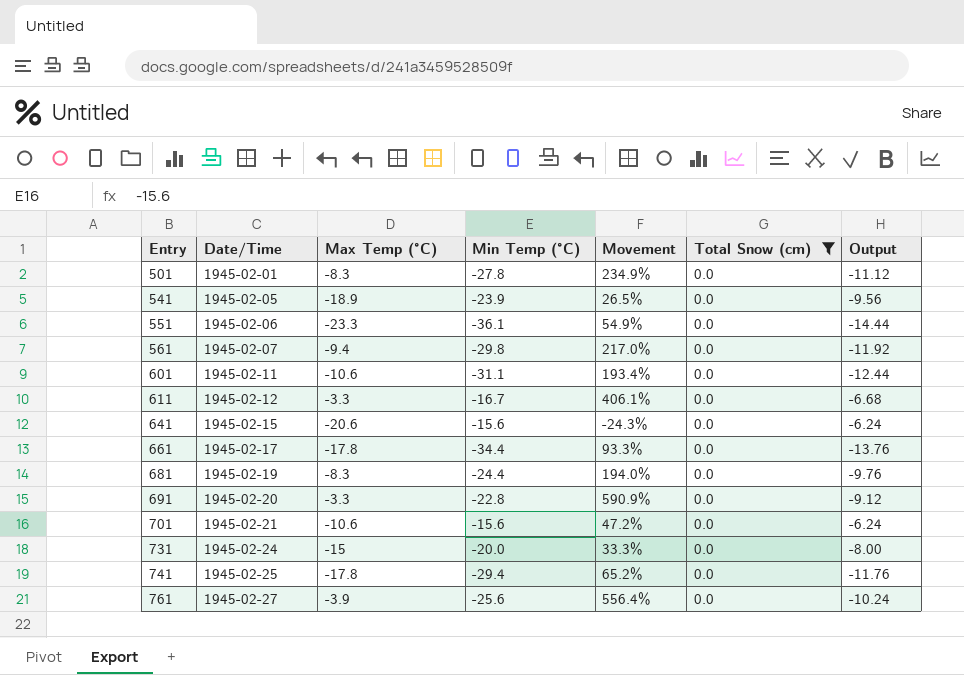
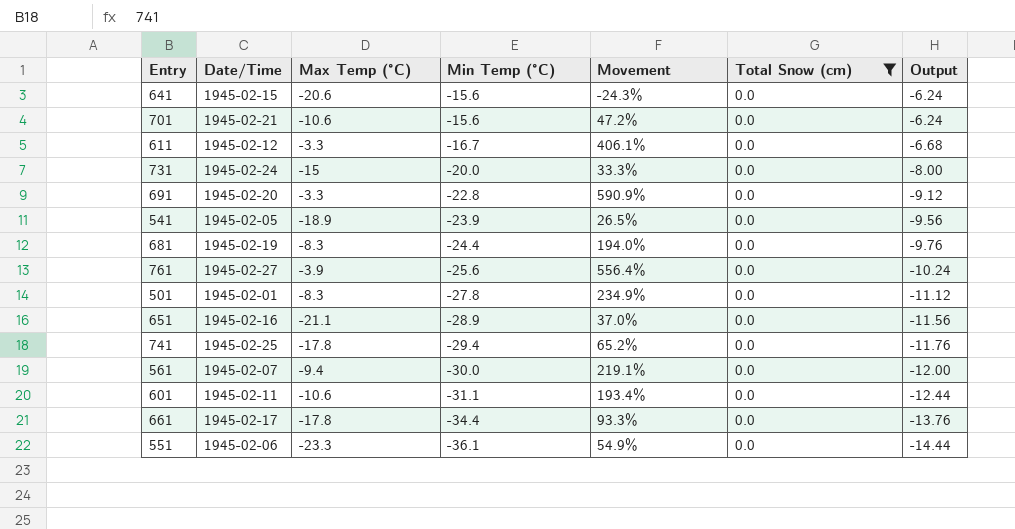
row order: Entry ascending -> Min Temp (°C) descending
row 651: none -> 1945-02-16 | -21.1 | -28.9 | 37.0% | 0.0 | -11.56
561 | Min Temp (°C): -29.8 -> -30.0
561 | Movement: 217.0% -> 219.1%
561 | Output: -11.92 -> -12.00

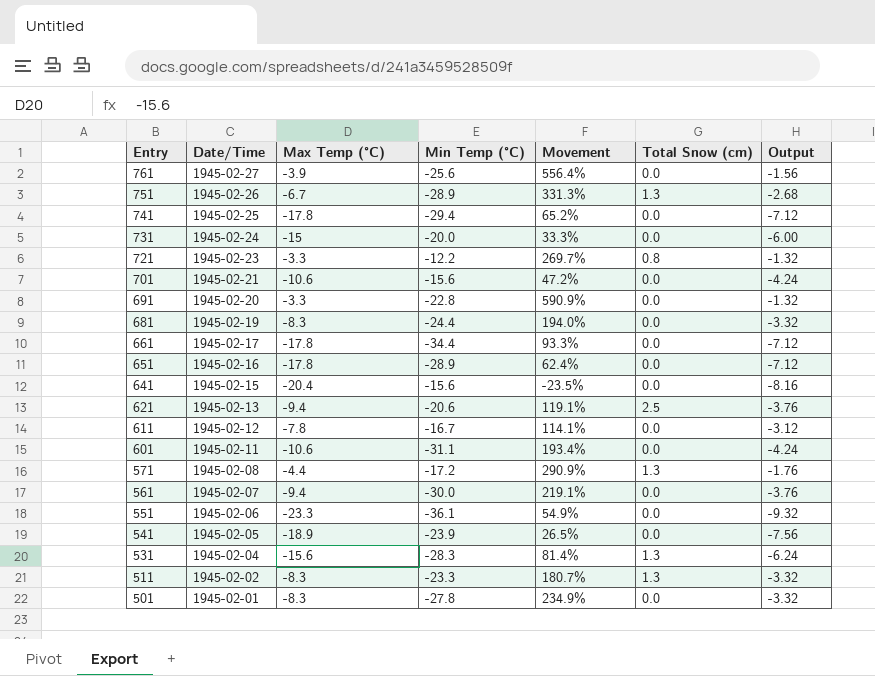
filter: Total Snow (cm) = 0.0 -> none
row order: Min Temp (°C) descending -> Entry descending
column Output | formula: [Min Temp (°C)] * 0.4 -> [Max Temp (°C)] * 0.4
651 | Max Temp (°C): -21.1 -> -17.8
651 | Movement: 37.0% -> 62.4%
641 | Max Temp (°C): -20.6 -> -20.4
641 | Movement: -24.3% -> -23.5%
611 | Max Temp (°C): -3.3 -> -7.8
611 | Movement: 406.1% -> 114.1%

